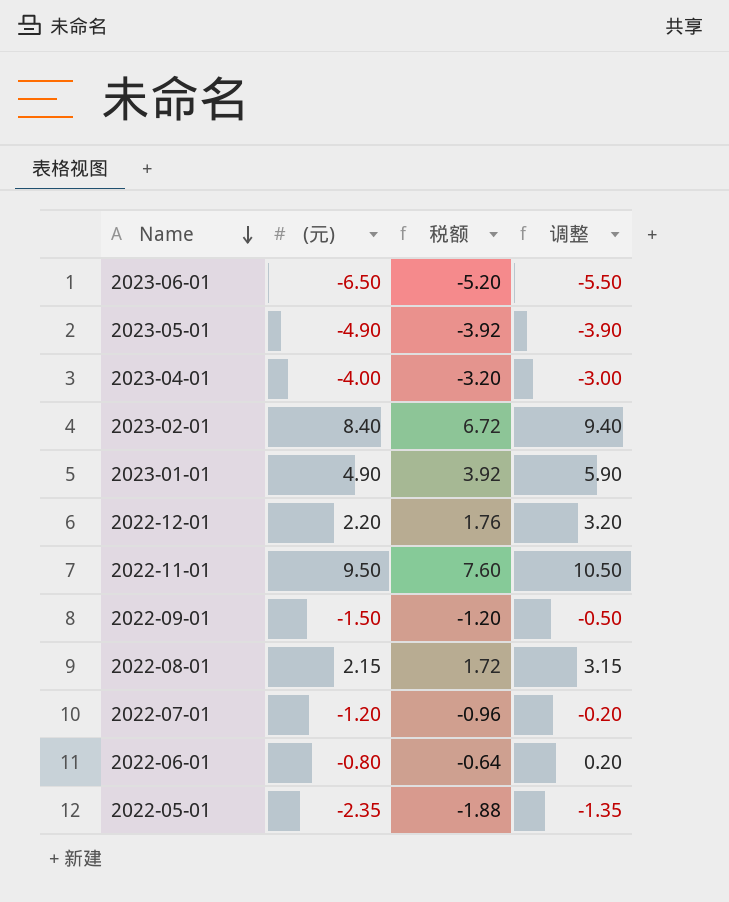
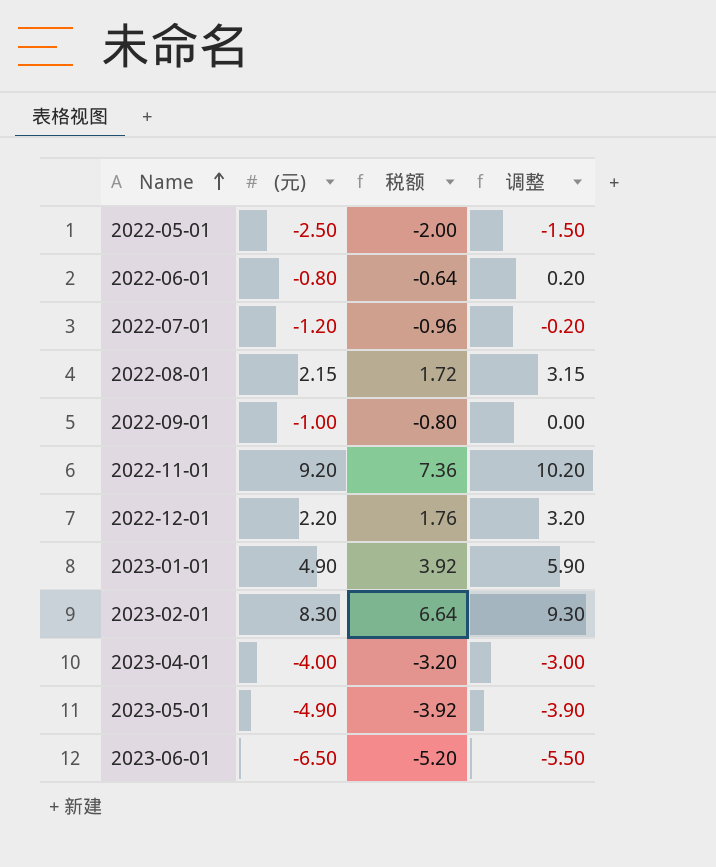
row order: Name descending -> Name ascending
2022-05-01 | (元): -2.35 -> -2.50
2022-05-01 | 税额: -1.88 -> -2.00
2022-05-01 | 调整: -1.35 -> -1.50
2022-09-01 | (元): -1.50 -> -1.00
2022-09-01 | 税额: -1.20 -> -0.80
2022-09-01 | 调整: -0.50 -> 0.00
2022-11-01 | (元): 9.50 -> 9.20
2022-11-01 | 税额: 7.60 -> 7.36
2022-11-01 | 调整: 10.50 -> 10.20
2023-02-01 | (元): 8.40 -> 8.30
2023-02-01 | 税额: 6.72 -> 6.64
2023-02-01 | 调整: 9.40 -> 9.30

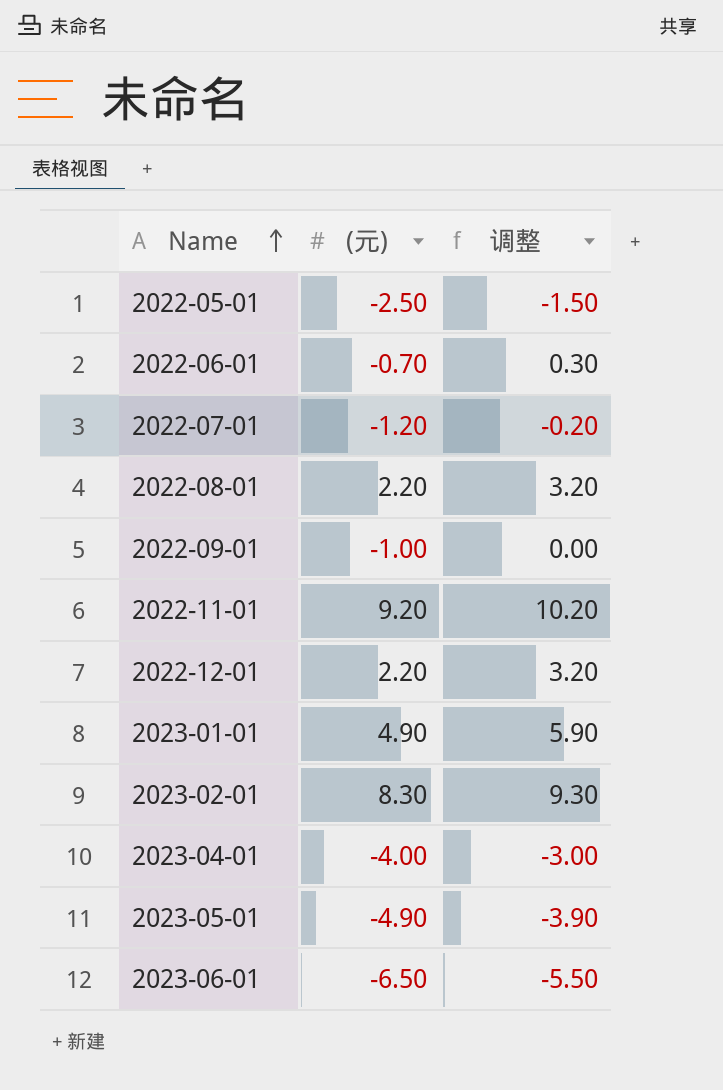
column 税额 | formula: [(元)] * 0.8 -> none
2022-06-01 | (元): -0.80 -> -0.70
2022-06-01 | 调整: 0.20 -> 0.30
2022-08-01 | (元): 2.15 -> 2.20
2022-08-01 | 调整: 3.15 -> 3.20

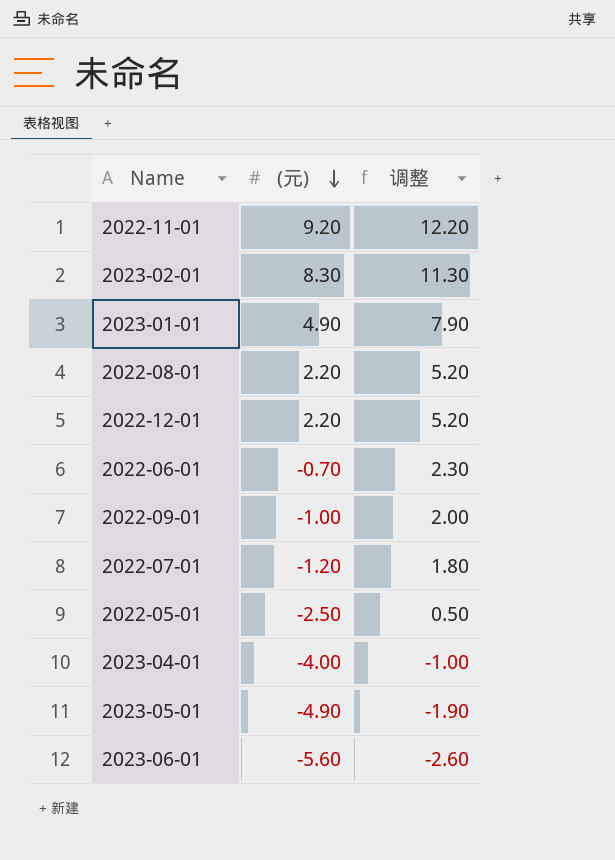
row order: Name ascending -> (元) descending
column 调整 | formula: [(元)] + 1 -> [(元)] + 3
2023-06-01 | (元): -6.50 -> -5.60

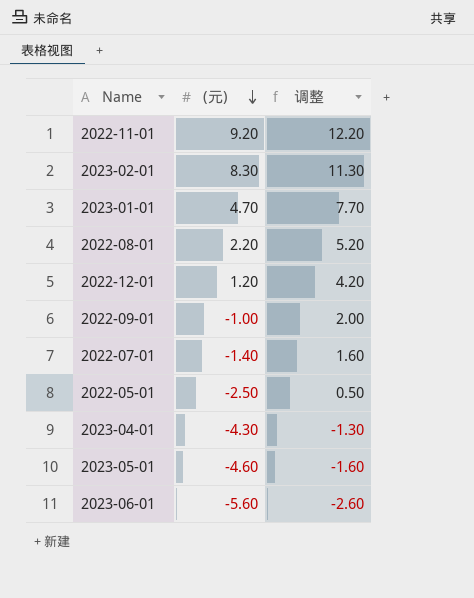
row 2022-06-01: -0.70 | 2.30 -> none
2023-01-01 | (元): 4.90 -> 4.70
2023-01-01 | 调整: 7.90 -> 7.70
2022-12-01 | (元): 2.20 -> 1.20
2022-12-01 | 调整: 5.20 -> 4.20
2022-07-01 | (元): -1.20 -> -1.40
2022-07-01 | 调整: 1.80 -> 1.60
2023-04-01 | (元): -4.00 -> -4.30
2023-04-01 | 调整: -1.00 -> -1.30
2023-05-01 | (元): -4.90 -> -4.60
2023-05-01 | 调整: -1.90 -> -1.60

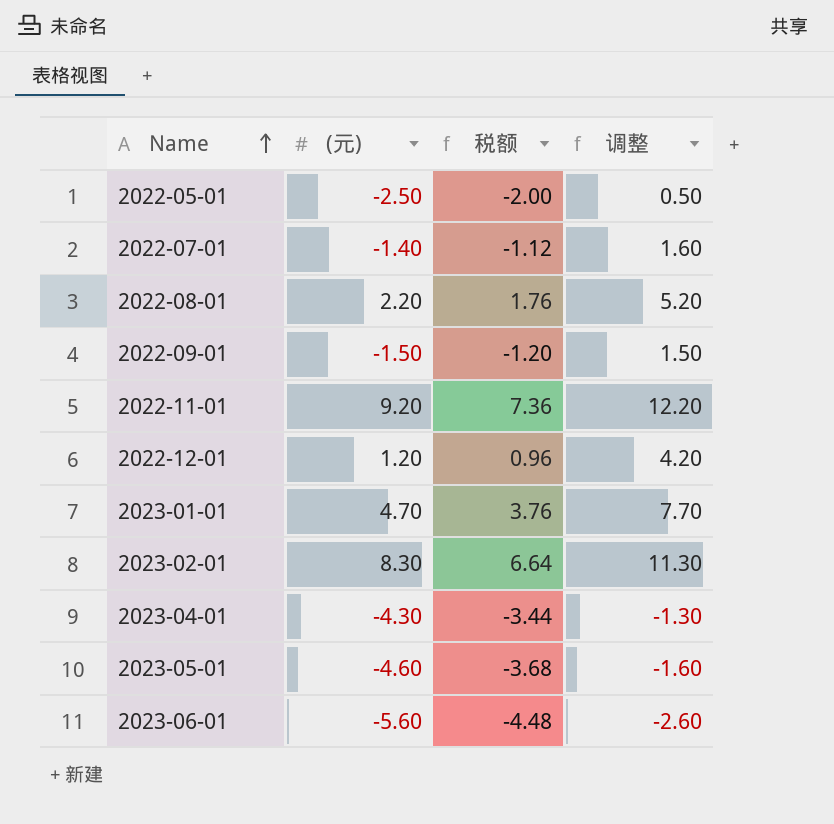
row order: (元) descending -> Name ascending
column 税额 | formula: none -> [(元)] * 0.8
2022-09-01 | (元): -1.00 -> -1.50
2022-09-01 | 调整: 2.00 -> 1.50

